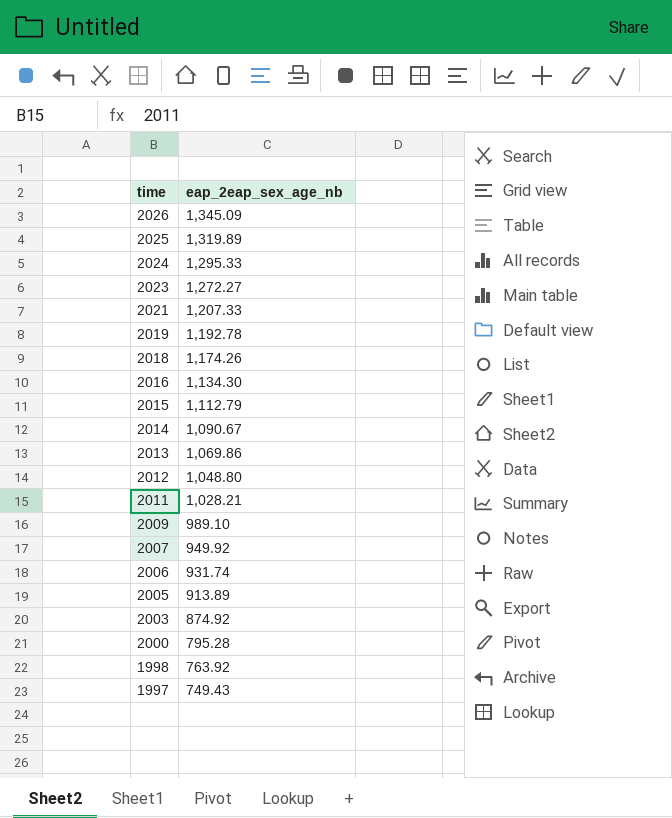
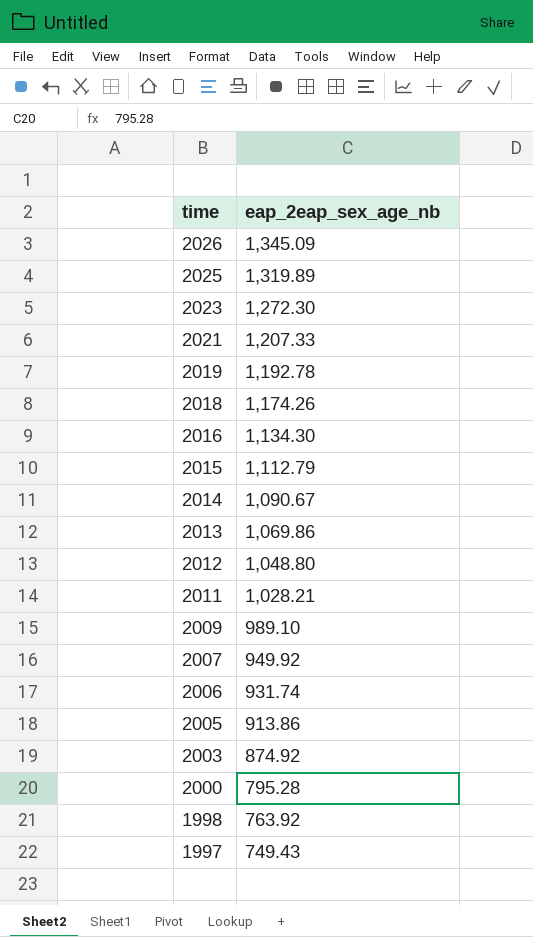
row 2024: 1,295.33 -> none
2023 | eap_2eap_sex_age_nb: 1,272.27 -> 1,272.30
2005 | eap_2eap_sex_age_nb: 913.89 -> 913.86

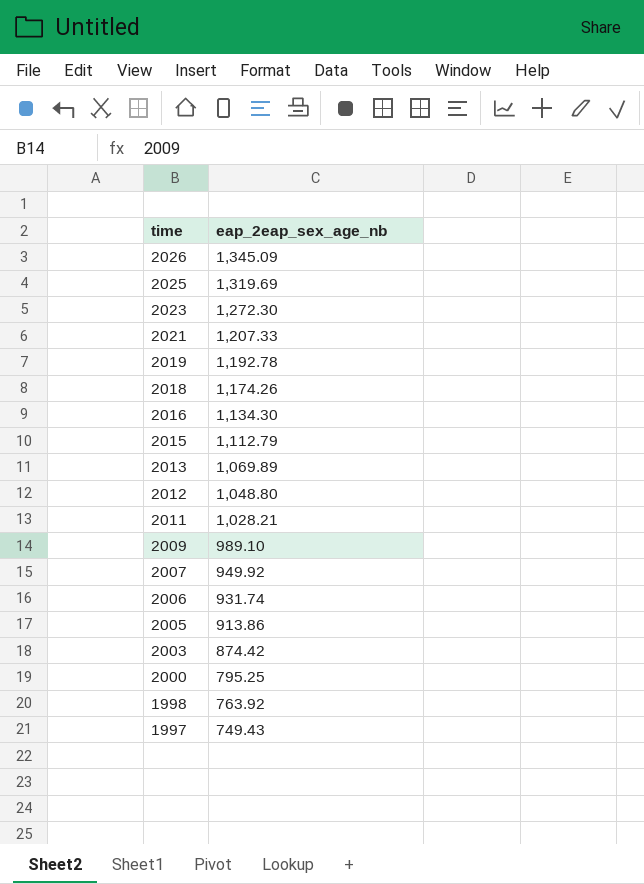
row 2014: 1,090.67 -> none
2025 | eap_2eap_sex_age_nb: 1,319.89 -> 1,319.69
2013 | eap_2eap_sex_age_nb: 1,069.86 -> 1,069.89
2003 | eap_2eap_sex_age_nb: 874.92 -> 874.42
2000 | eap_2eap_sex_age_nb: 795.28 -> 795.25

